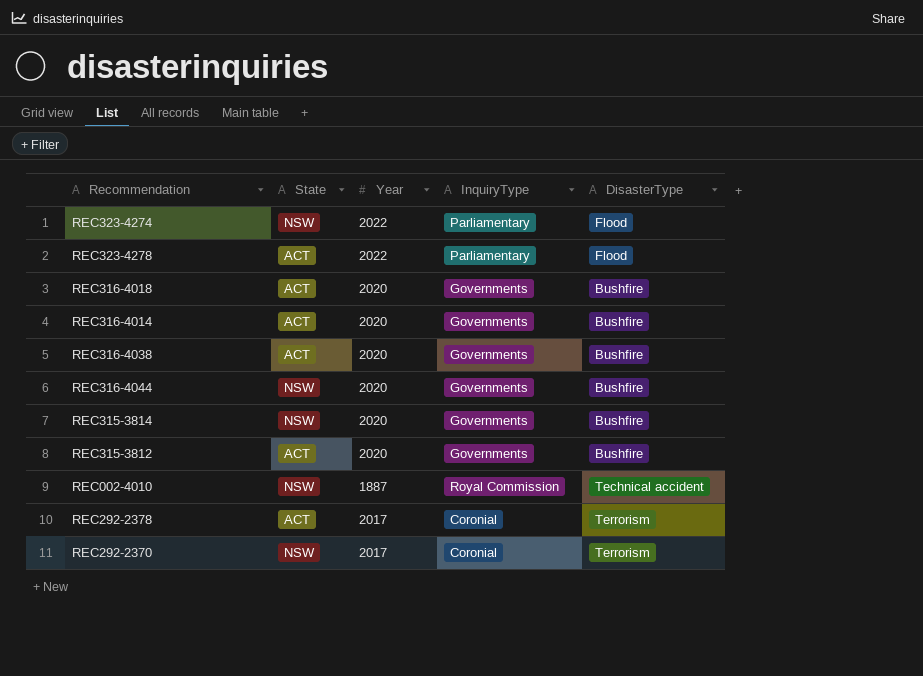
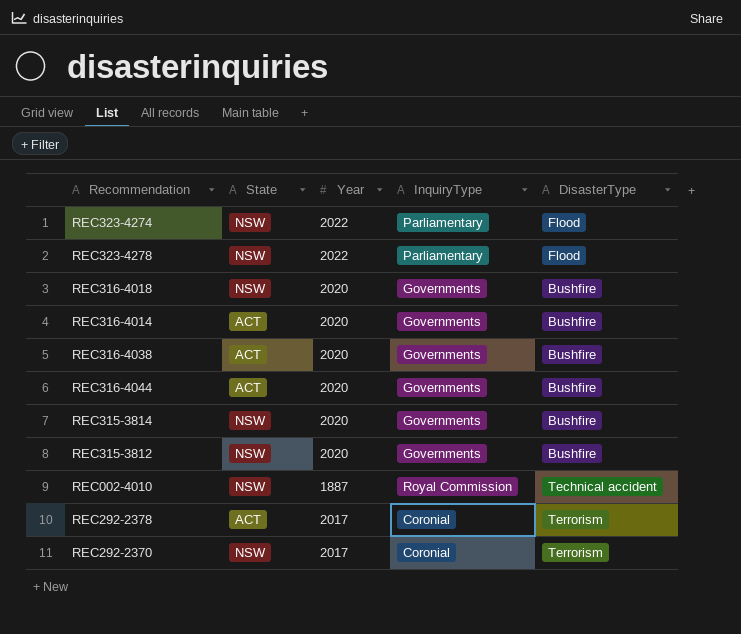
REC323-4278 | State: ACT -> NSW
REC316-4018 | State: ACT -> NSW
REC316-4044 | State: NSW -> ACT
REC315-3812 | State: ACT -> NSW

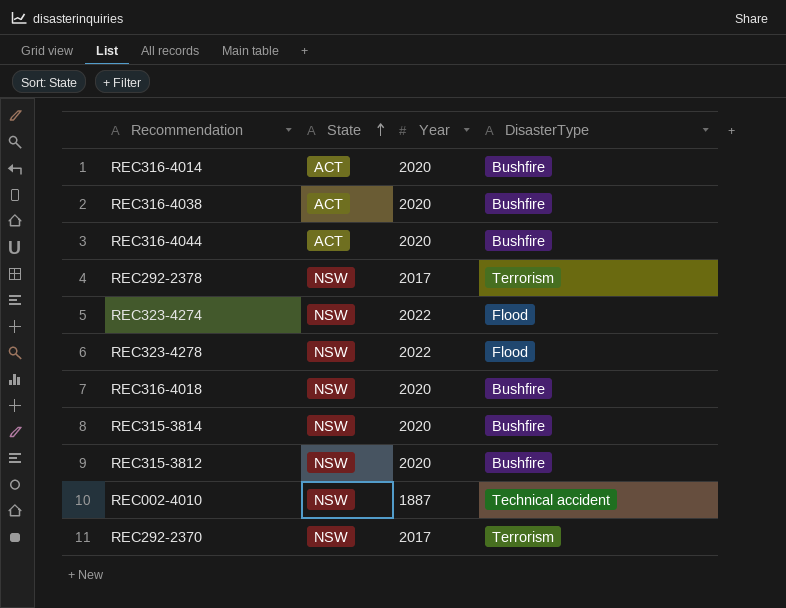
row order: none -> State ascending
column InquiryType | position: 4 -> none
REC292-2378 | State: ACT -> NSW

